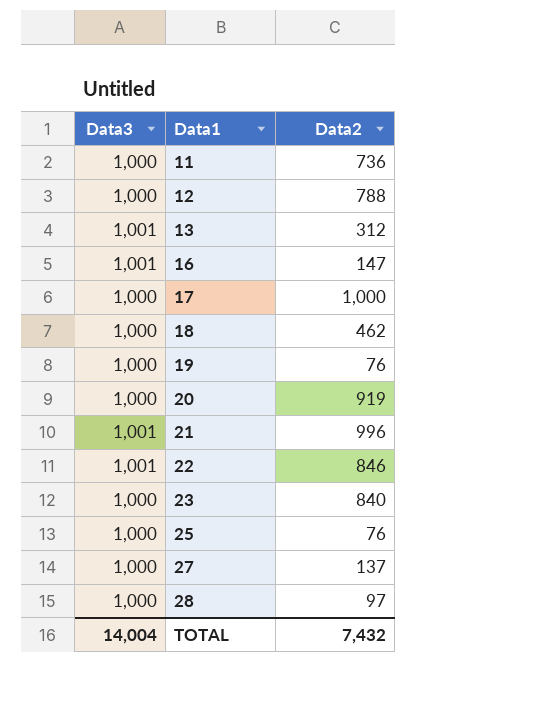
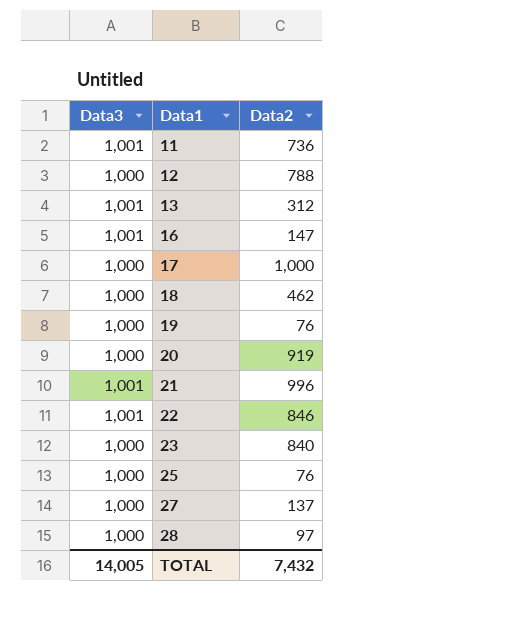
11 | Data3: 1,000 -> 1,001
TOTAL | Data3: 14,004 -> 14,005

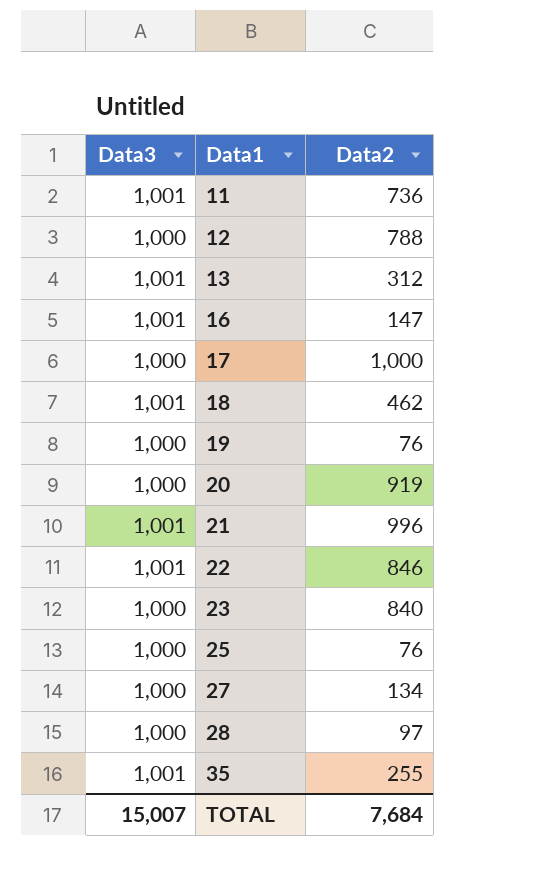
18 | Data3: 1,000 -> 1,001
27 | Data2: 137 -> 134
row 35: none -> 1,001 | 255
TOTAL | Data3: 14,005 -> 15,007
TOTAL | Data2: 7,432 -> 7,684

